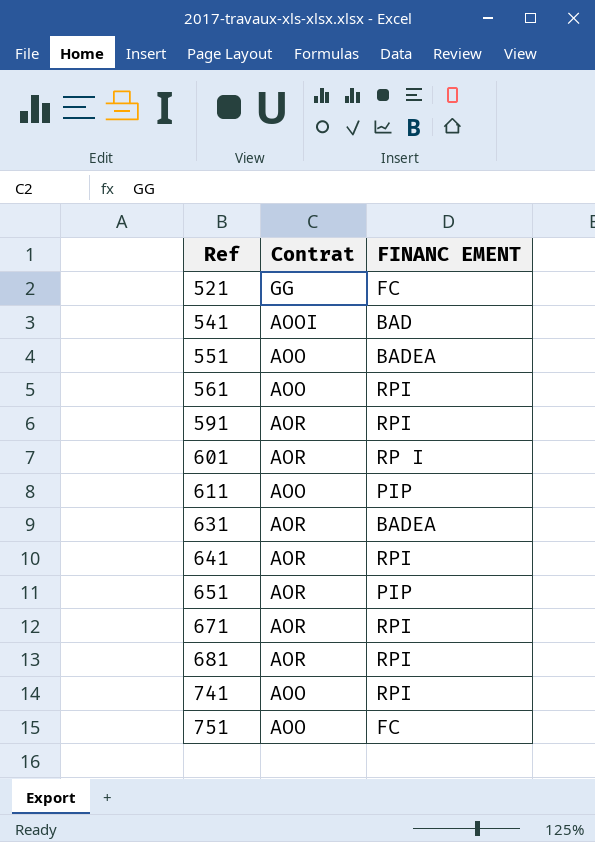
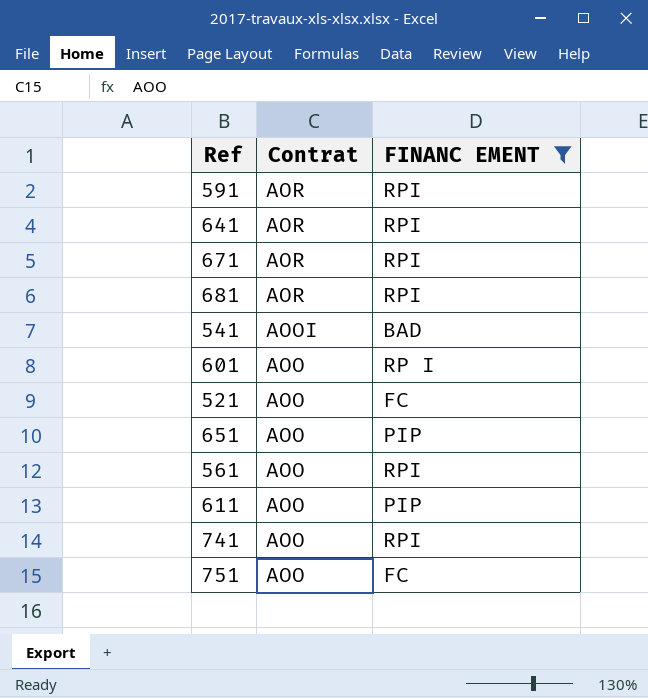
filter: none -> FINANC EMENT != BADEA
row order: Ref ascending -> Contrat descending
601 | Contrat: AOR -> AOO
521 | Contrat: GG -> AOO
651 | Contrat: AOR -> AOO

